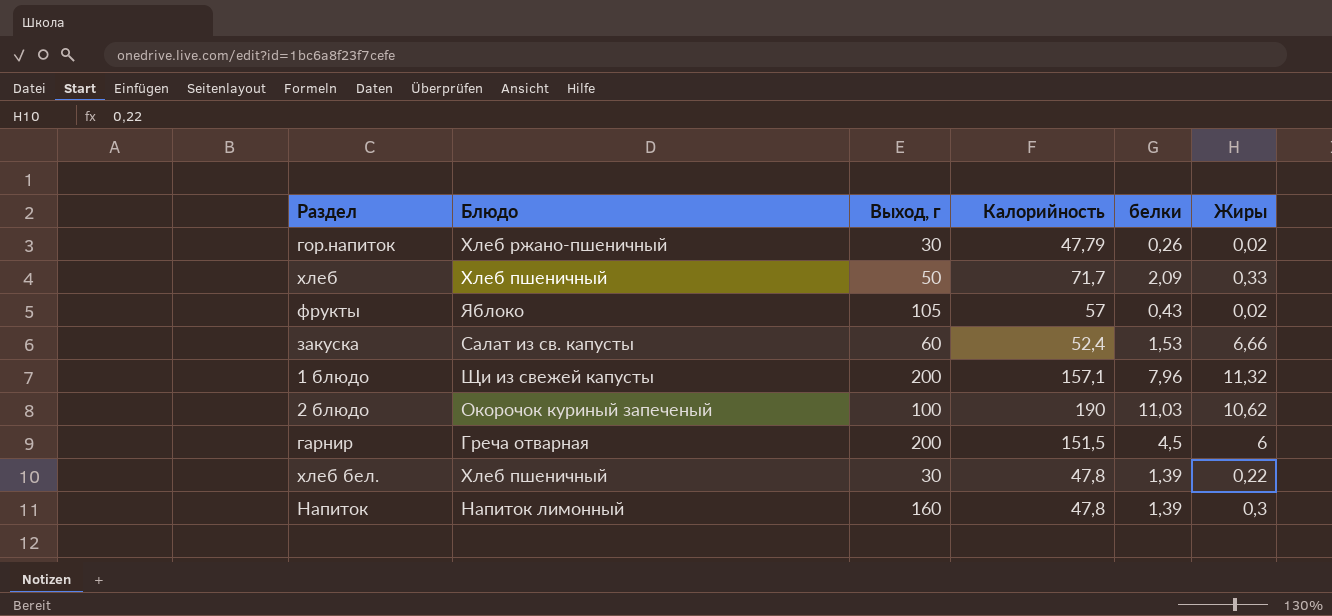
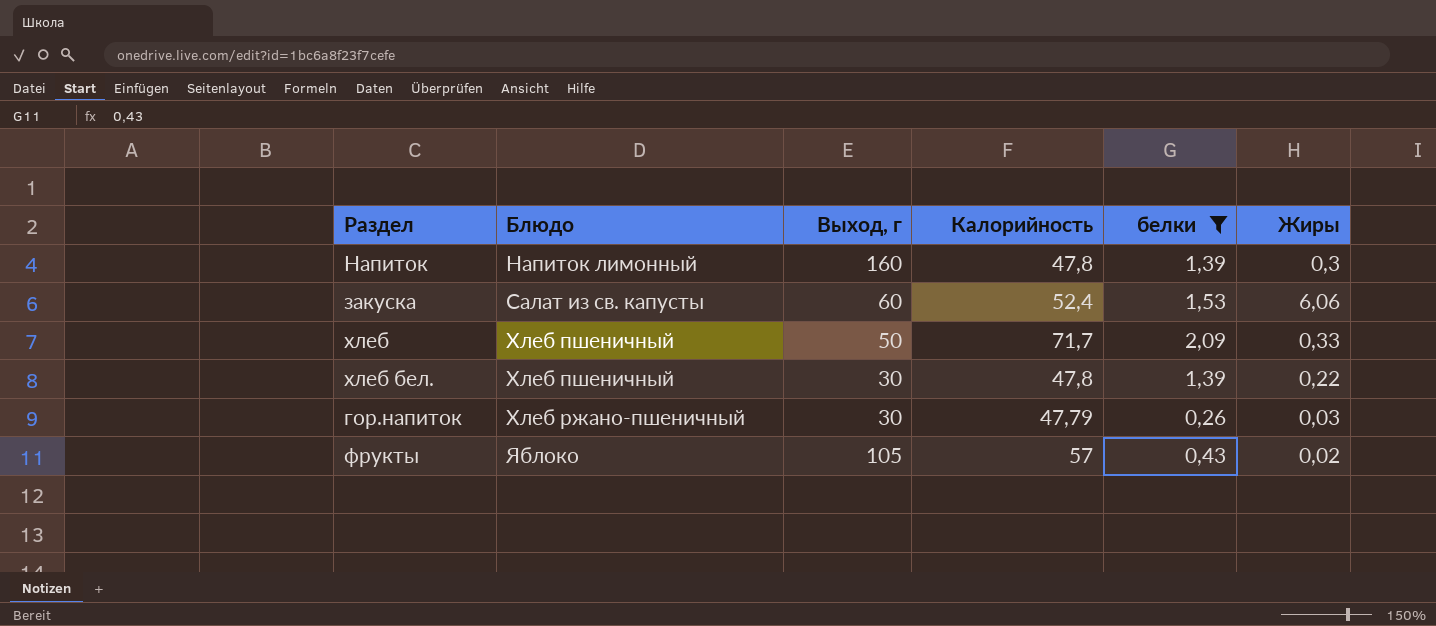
filter: none -> белки <= 2,09
row order: none -> Блюдо ascending
закуска | Жиры: 6,66 -> 6,06
гор.напиток | Жиры: 0,02 -> 0,03

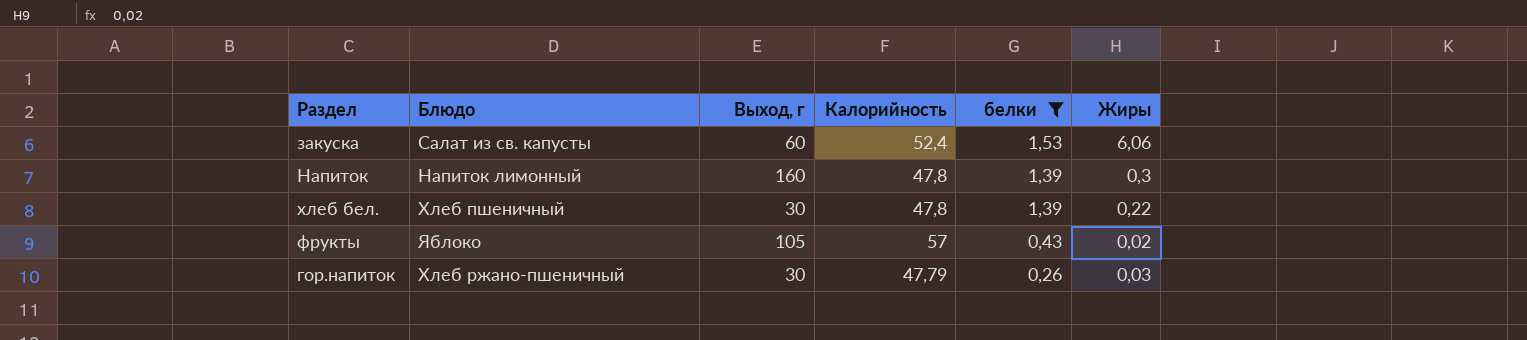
row order: Блюдо ascending -> белки descending
row хлеб: Хлеб пшеничный | 50 | 71,7 | 2,09 | 0,33 -> none

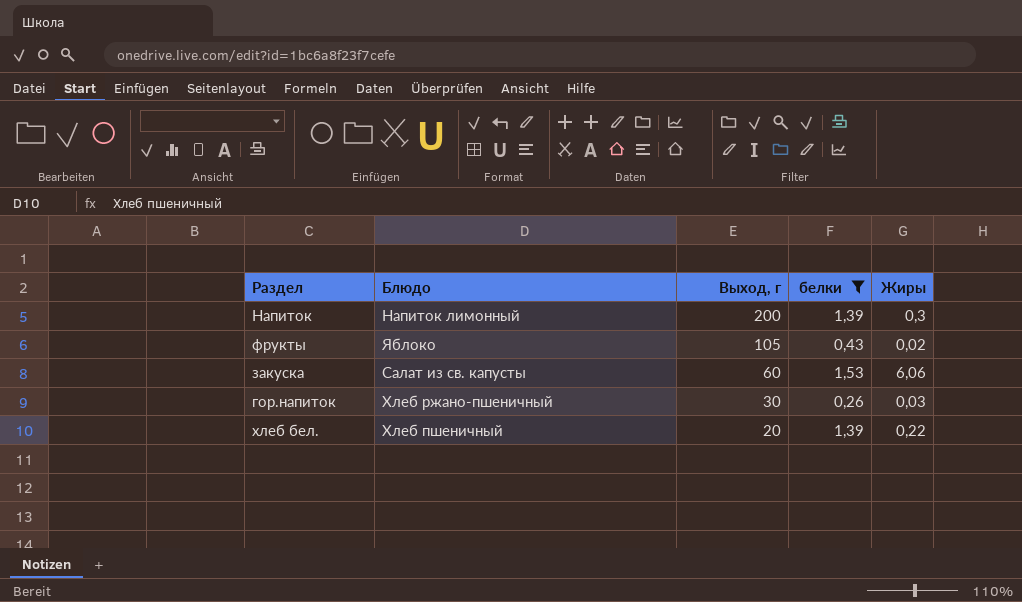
row order: белки descending -> Выход, г descending
column Калорийность | position: 4 -> none
Напиток | Выход, г: 160 -> 200
хлеб бел. | Выход, г: 30 -> 20

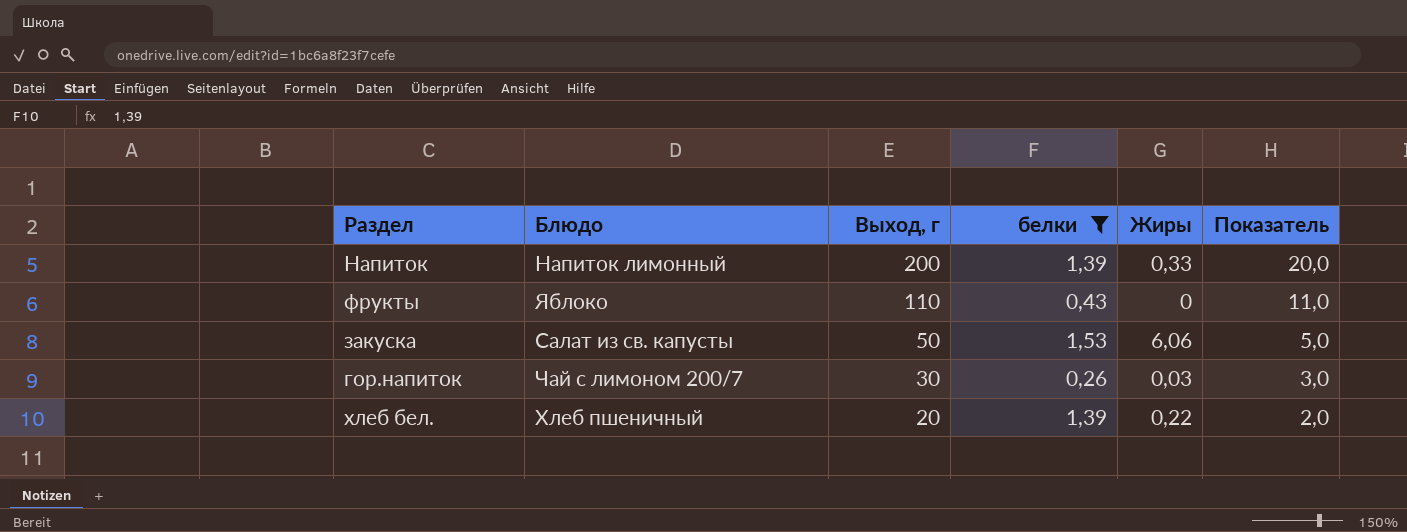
column Показатель | formula: none -> [Выход, г] * 0,1
Напиток | Жиры: 0,3 -> 0,33
фрукты | Выход, г: 105 -> 110
фрукты | Жиры: 0,02 -> 0
закуска | Выход, г: 60 -> 50
гор.напиток | Блюдо: Хлеб ржано-пшеничный -> Чай с лимоном 200/7

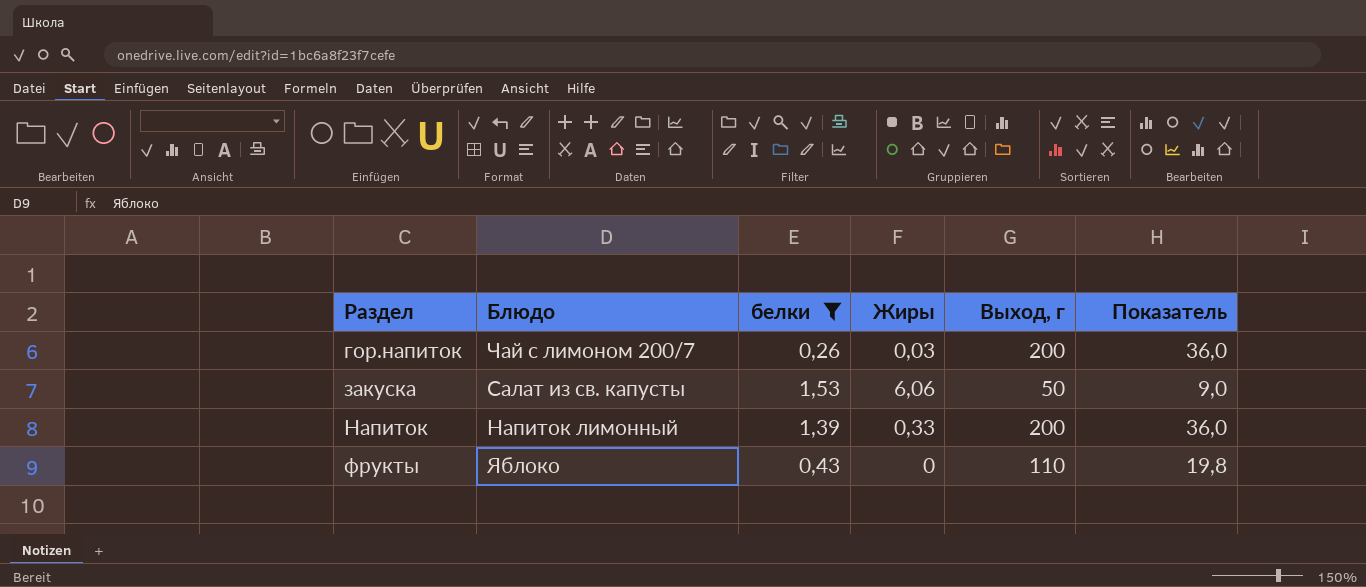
row order: Выход, г descending -> Раздел ascending
column Выход, г | position: 3 -> 5
column Показатель | formula: [Выход, г] * 0,1 -> [Выход, г] * 0,18
row хлеб бел.: Хлеб пшеничный | 20 | 1,39 | 0,22 | 2,0 -> none
гор.напиток | Выход, г: 30 -> 200

